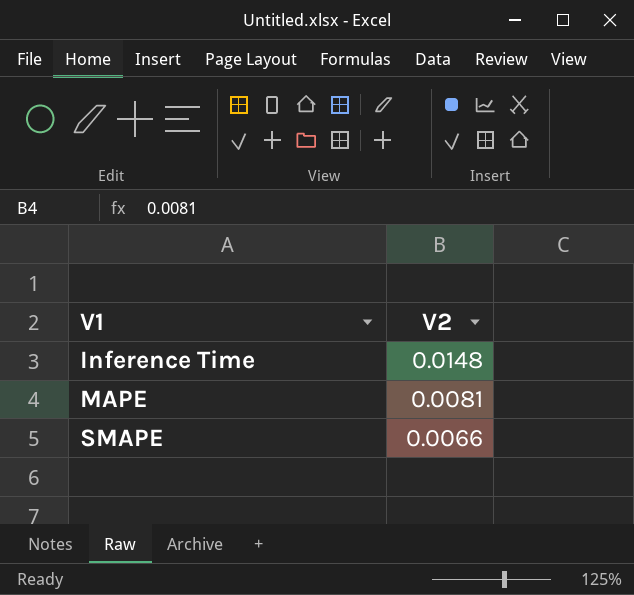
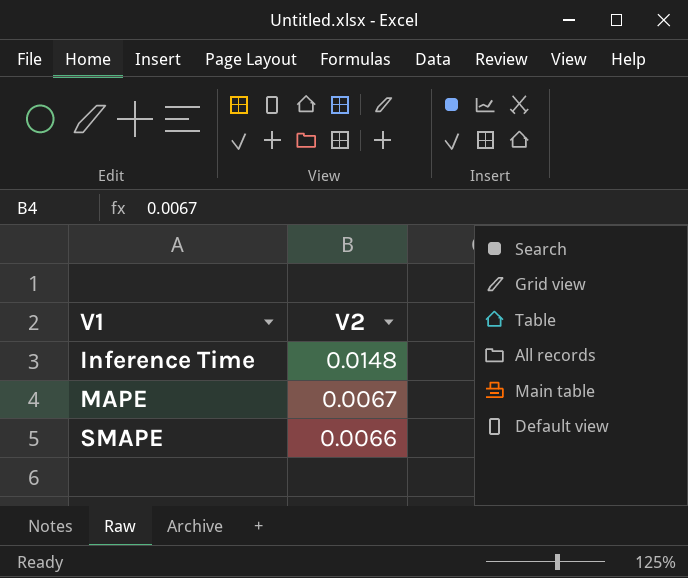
MAPE | V2: 0.0081 -> 0.0067

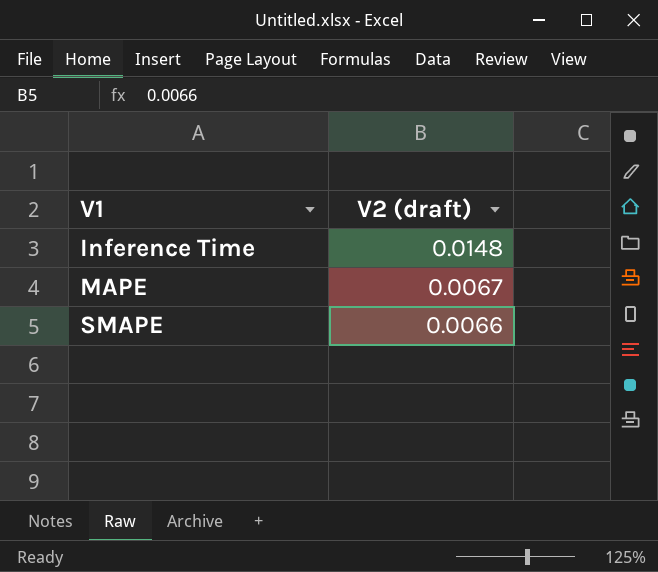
column name: V2 -> V2 (draft)

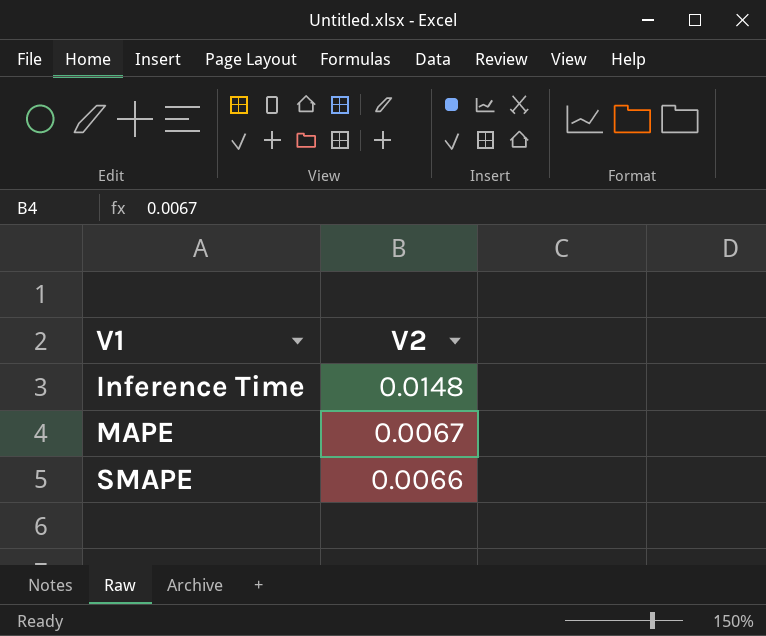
column name: V2 (draft) -> V2

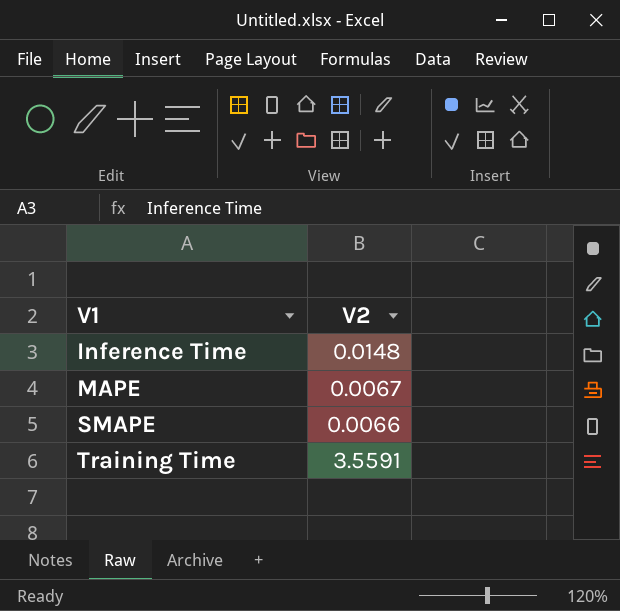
row Training Time: none -> 3.5591

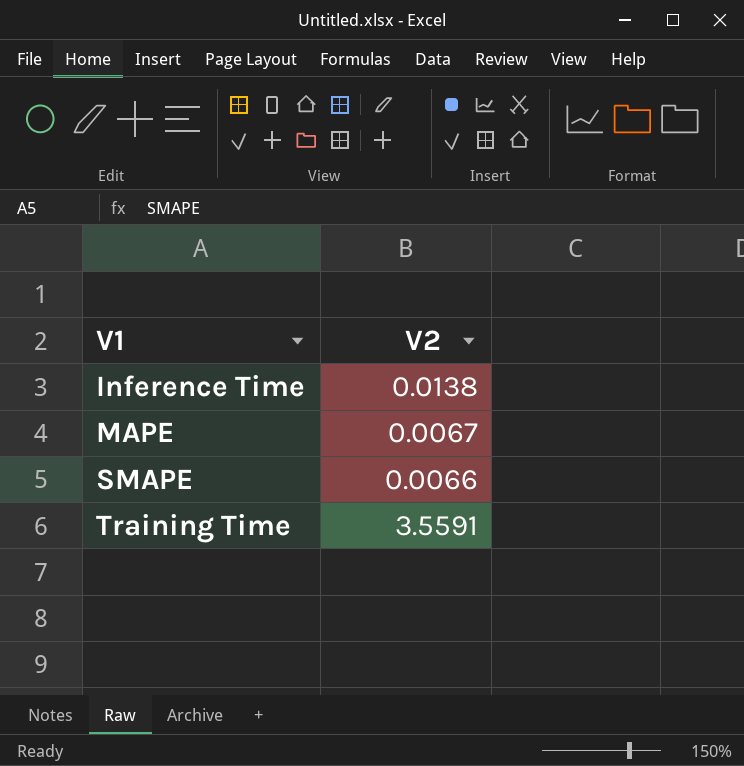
Inference Time | V2: 0.0148 -> 0.0138

